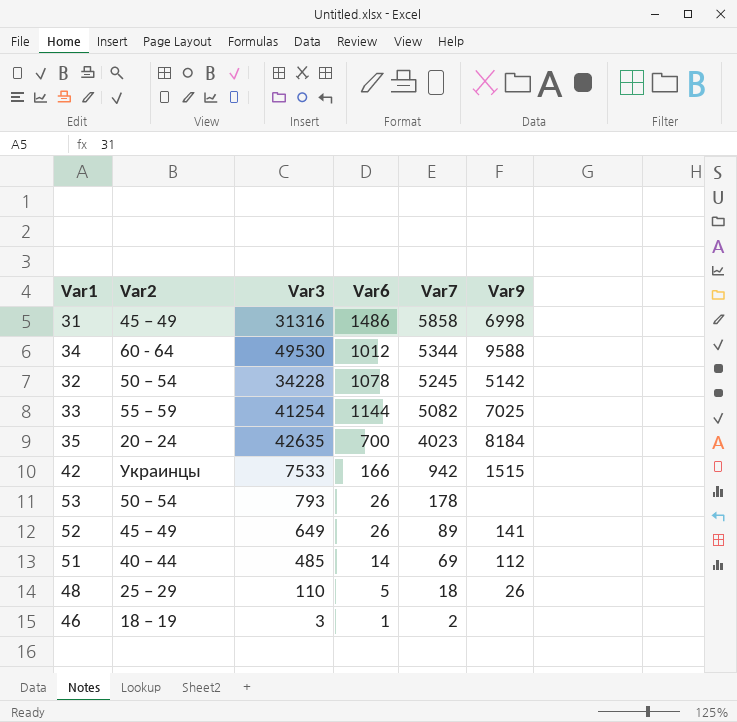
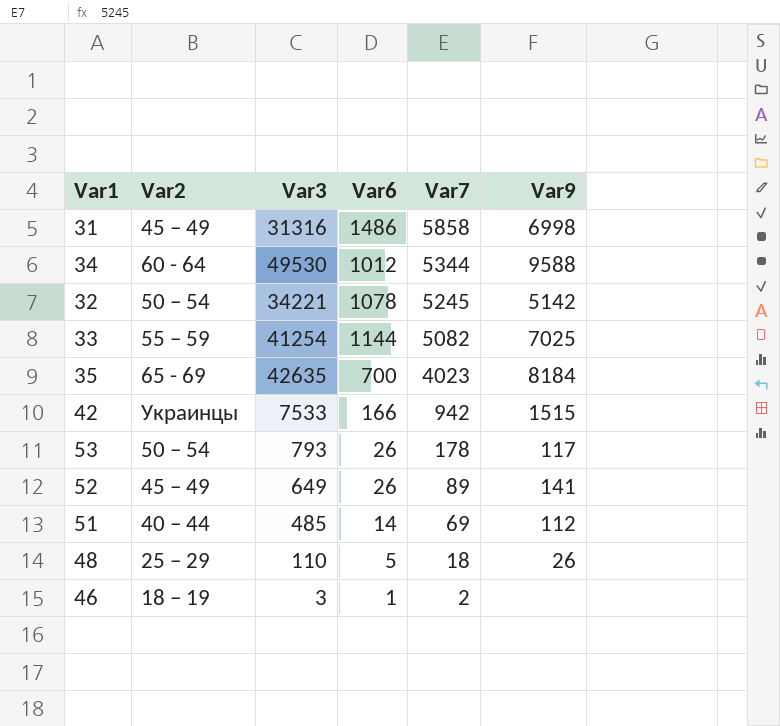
32 | Var3: 34228 -> 34221
35 | Var2: 20 – 24 -> 65 - 69
53 | Var9: none -> 117

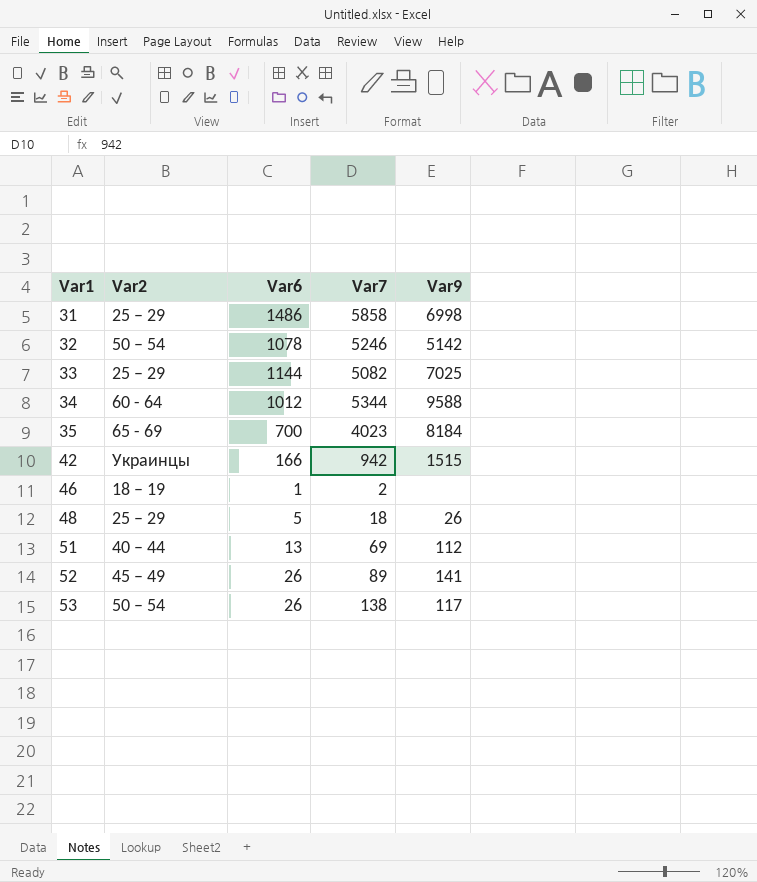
row order: Var7 descending -> Var1 ascending
column Var3 | position: 3 -> none
31 | Var2: 45 – 49 -> 25 – 29
32 | Var7: 5245 -> 5246
33 | Var2: 55 – 59 -> 25 – 29
51 | Var6: 14 -> 13
53 | Var7: 178 -> 138

